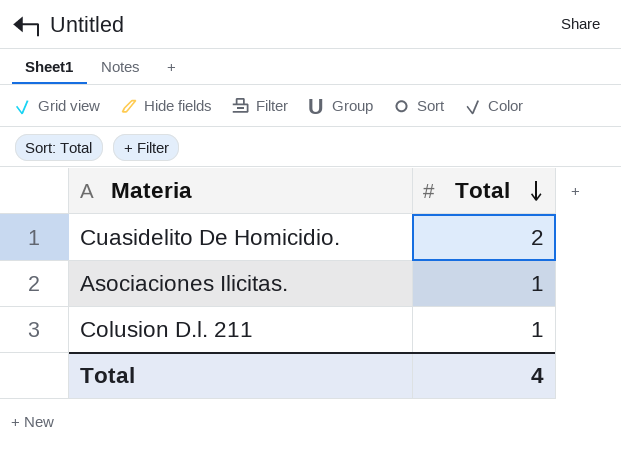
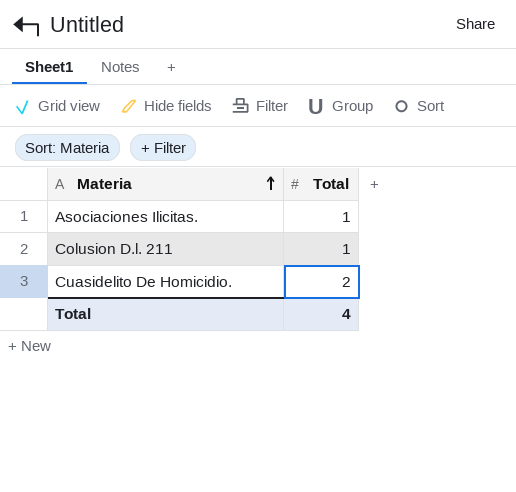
row order: Total descending -> Materia ascending

